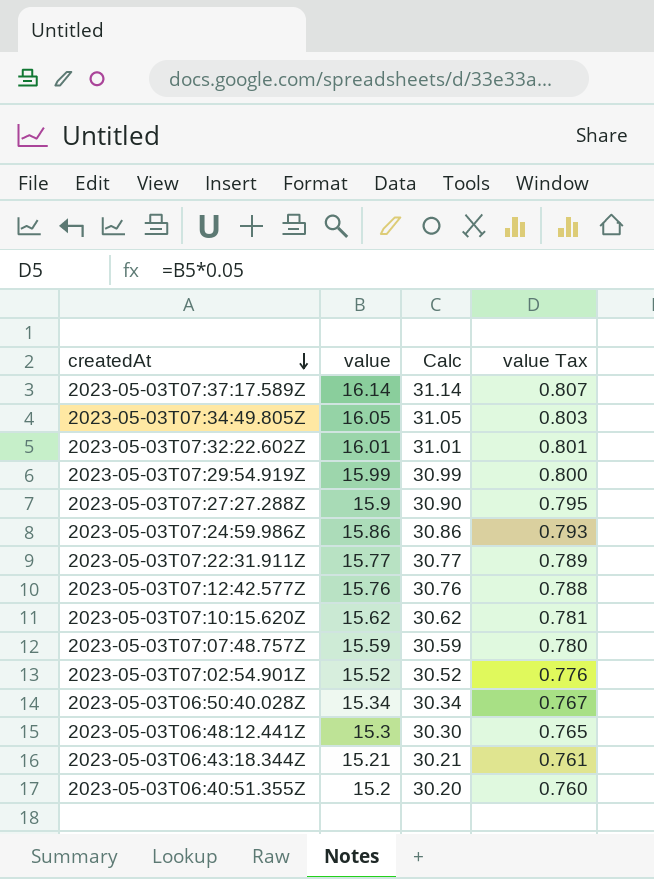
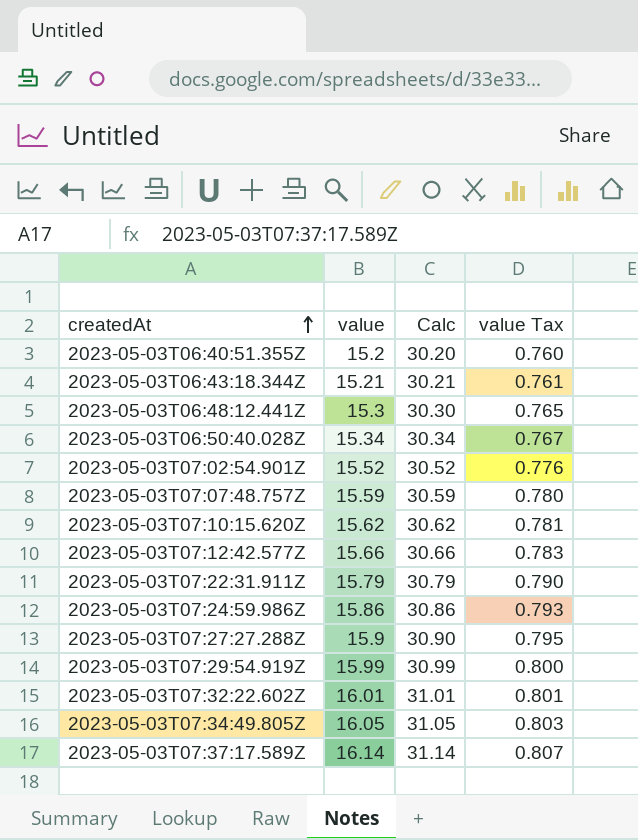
row order: createdAt descending -> createdAt ascending
2023-05-03T07:12:42.577Z | value: 15.76 -> 15.66
2023-05-03T07:12:42.577Z | Calc: 30.76 -> 30.66
2023-05-03T07:12:42.577Z | value Tax: 0.788 -> 0.783
2023-05-03T07:22:31.911Z | value: 15.77 -> 15.79
2023-05-03T07:22:31.911Z | Calc: 30.77 -> 30.79
2023-05-03T07:22:31.911Z | value Tax: 0.789 -> 0.790

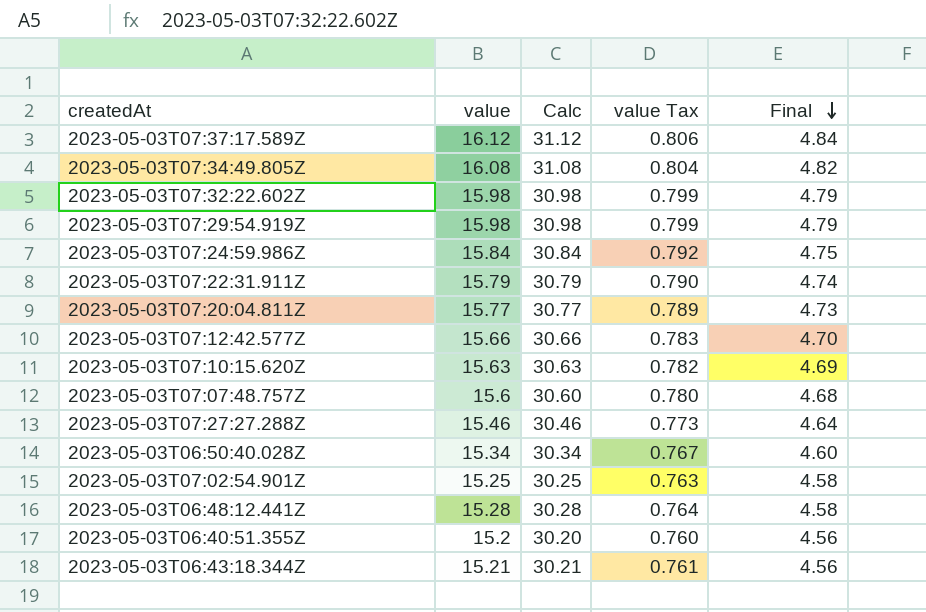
row order: createdAt ascending -> Final descending
column Final | formula: none -> [value] * 0.3
2023-05-03T07:37:17.589Z | value: 16.14 -> 16.12
2023-05-03T07:37:17.589Z | Calc: 31.14 -> 31.12
2023-05-03T07:37:17.589Z | value Tax: 0.807 -> 0.806
2023-05-03T07:34:49.805Z | value: 16.05 -> 16.08
2023-05-03T07:34:49.805Z | Calc: 31.05 -> 31.08
2023-05-03T07:34:49.805Z | value Tax: 0.803 -> 0.804
2023-05-03T07:32:22.602Z | value: 16.01 -> 15.98
2023-05-03T07:32:22.602Z | Calc: 31.01 -> 30.98
2023-05-03T07:32:22.602Z | value Tax: 0.801 -> 0.799
2023-05-03T07:29:54.919Z | value: 15.99 -> 15.98
2023-05-03T07:29:54.919Z | Calc: 30.99 -> 30.98
2023-05-03T07:29:54.919Z | value Tax: 0.800 -> 0.799
2023-05-03T07:24:59.986Z | value: 15.86 -> 15.84
2023-05-03T07:24:59.986Z | Calc: 30.86 -> 30.84
2023-05-03T07:24:59.986Z | value Tax: 0.793 -> 0.792
row 2023-05-03T07:20:04.811Z: none -> 15.77 | 30.77 | 0.789 | 4.73
2023-05-03T07:10:15.620Z | value: 15.62 -> 15.63
2023-05-03T07:10:15.620Z | Calc: 30.62 -> 30.63
2023-05-03T07:10:15.620Z | value Tax: 0.781 -> 0.782
2023-05-03T07:07:48.757Z | value: 15.59 -> 15.6
2023-05-03T07:07:48.757Z | Calc: 30.59 -> 30.60
2023-05-03T07:27:27.288Z | value: 15.9 -> 15.46
2023-05-03T07:27:27.288Z | Calc: 30.90 -> 30.46
2023-05-03T07:27:27.288Z | value Tax: 0.795 -> 0.773
2023-05-03T07:02:54.901Z | value: 15.52 -> 15.25
2023-05-03T07:02:54.901Z | Calc: 30.52 -> 30.25
2023-05-03T07:02:54.901Z | value Tax: 0.776 -> 0.763
2023-05-03T06:48:12.441Z | value: 15.3 -> 15.28
2023-05-03T06:48:12.441Z | Calc: 30.30 -> 30.28
2023-05-03T06:48:12.441Z | value Tax: 0.765 -> 0.764

